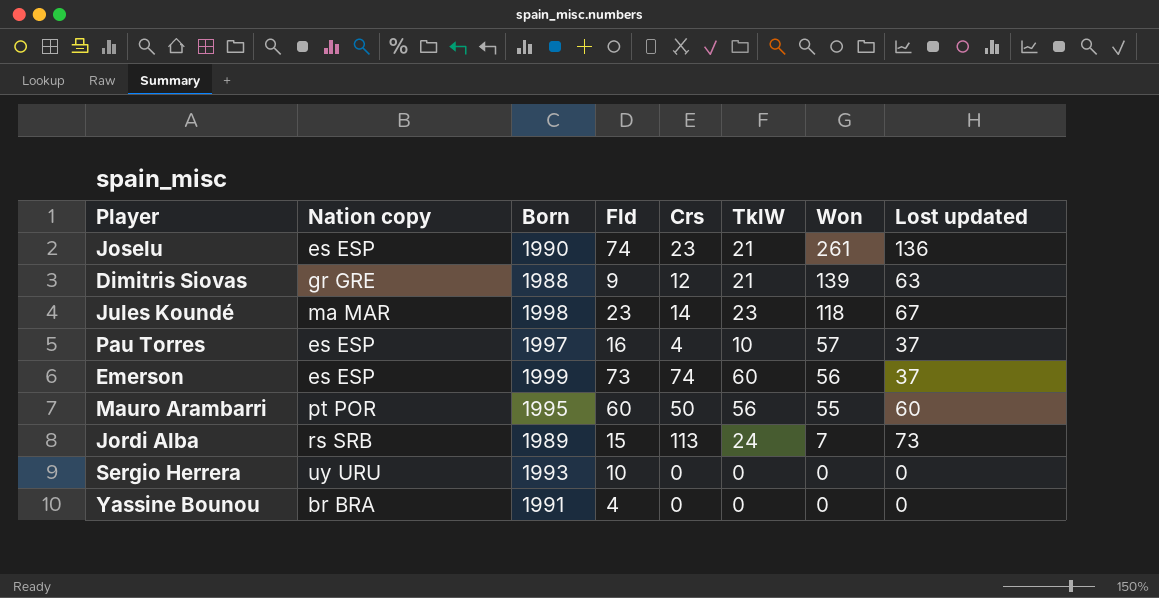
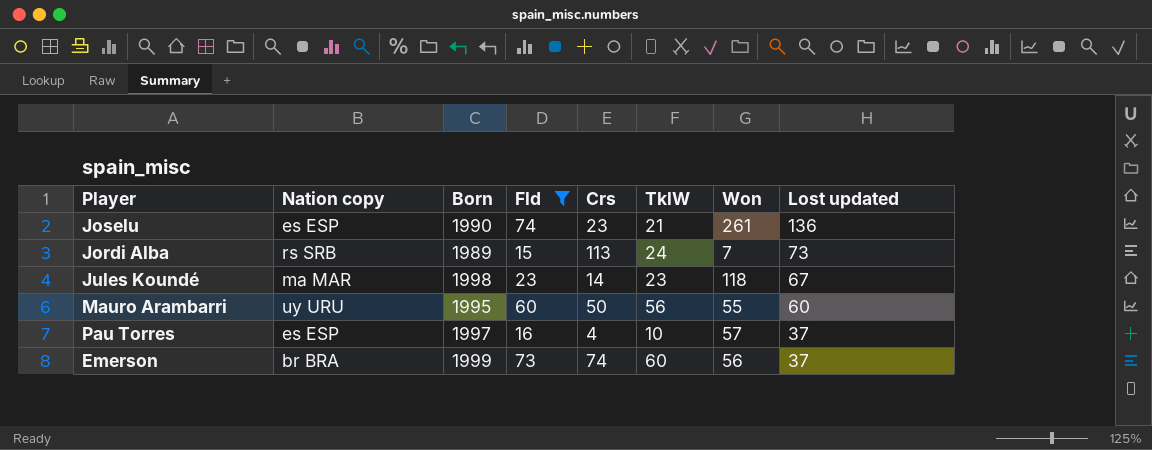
filter: none -> Fld >= 15
row order: Won descending -> Lost updated descending
Mauro Arambarri | Nation copy: pt POR -> uy URU
Emerson | Nation copy: es ESP -> br BRA

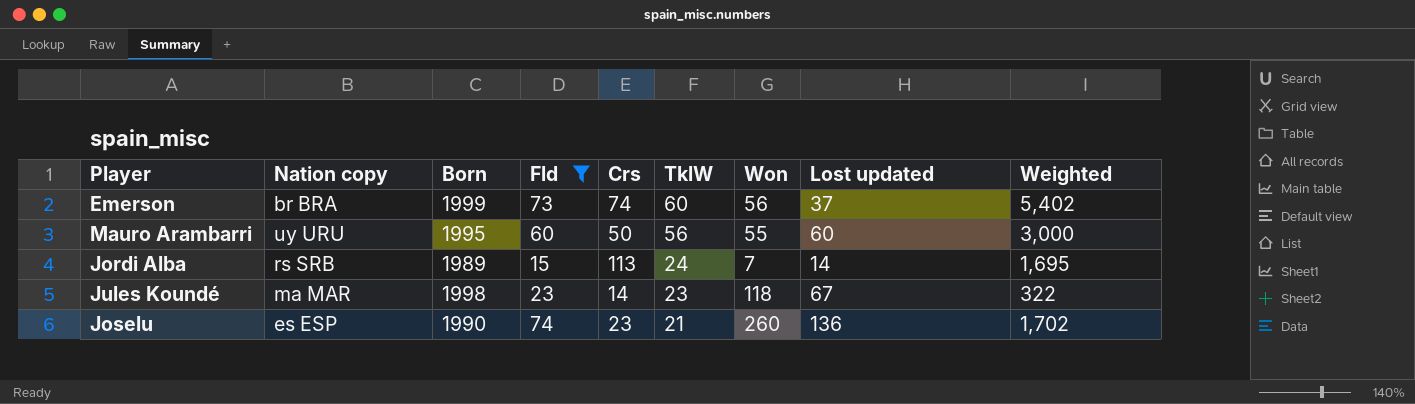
row order: Lost updated descending -> TklW descending
column Weighted | formula: none -> [Fld] * [Crs]
row Pau Torres: es ESP | 1997 | 16 | 4 | 10 | 57 | 37 -> none
Jordi Alba | Lost updated: 73 -> 14
Joselu | Won: 261 -> 260

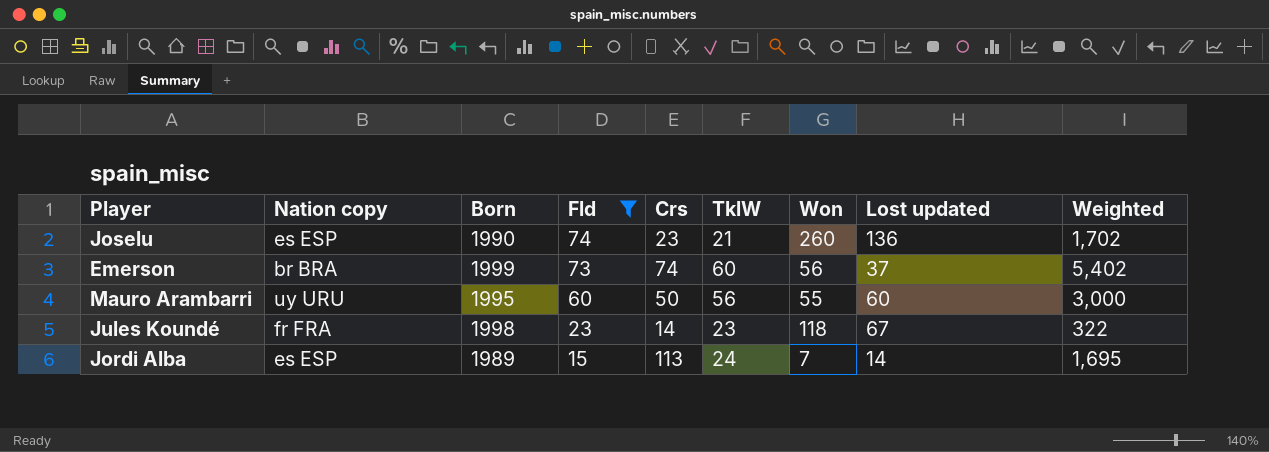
row order: TklW descending -> Fld descending
Jules Koundé | Nation copy: ma MAR -> fr FRA
Jordi Alba | Nation copy: rs SRB -> es ESP

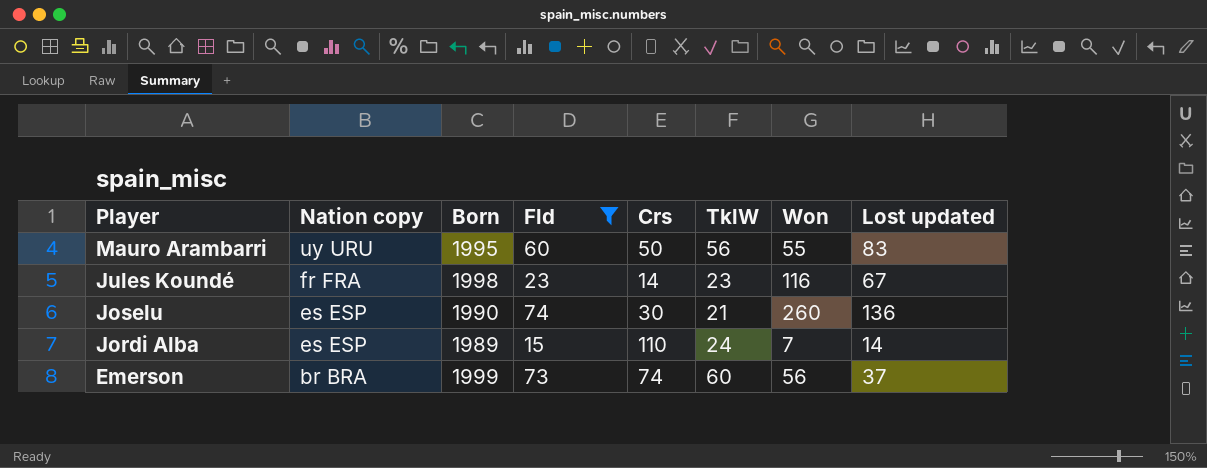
row order: Fld descending -> Player descending
column Weighted | formula: [Fld] * [Crs] -> none
Mauro Arambarri | Lost updated: 60 -> 83
Jules Koundé | Won: 118 -> 116
Joselu | Crs: 23 -> 30
Jordi Alba | Crs: 113 -> 110

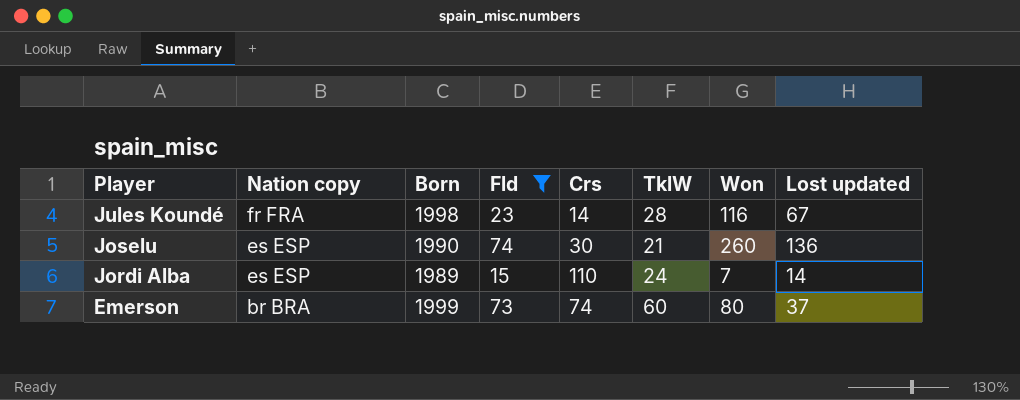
row Mauro Arambarri: uy URU | 1995 | 60 | 50 | 56 | 55 | 83 -> none
Jules Koundé | TklW: 23 -> 28
Emerson | Won: 56 -> 80

